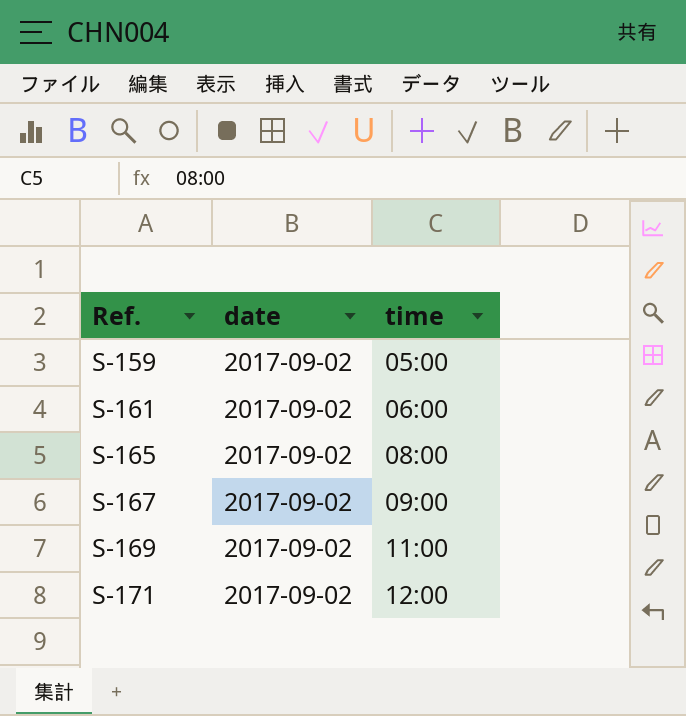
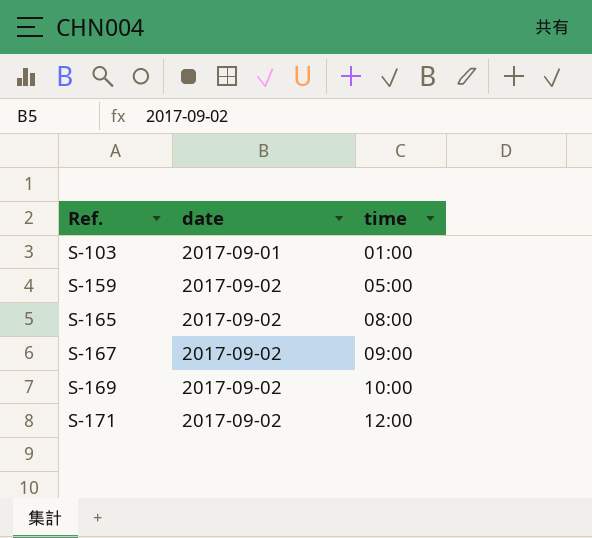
row S-161: 2017-09-02 | 06:00 -> none
row S-103: none -> 2017-09-01 | 01:00
S-169 | time: 11:00 -> 10:00

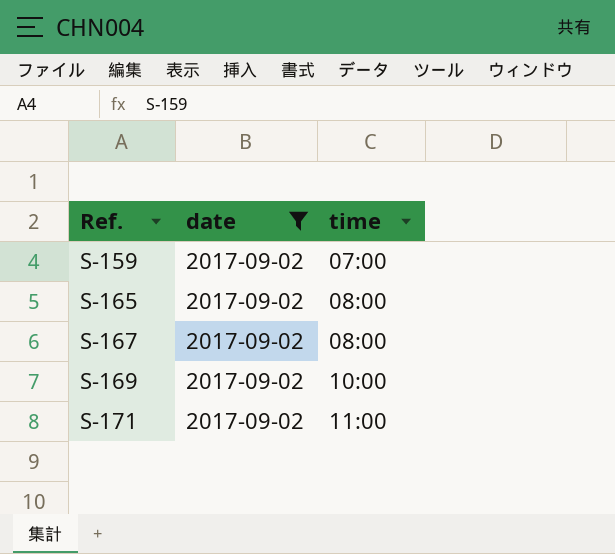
filter: none -> date = 2017-09-02
S-159 | time: 05:00 -> 07:00
S-167 | time: 09:00 -> 08:00
S-171 | time: 12:00 -> 11:00

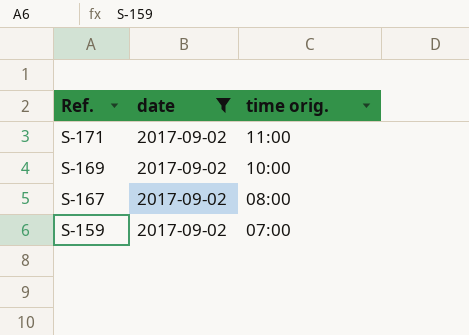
row order: Ref. ascending -> Ref. descending
column name: time -> time orig.
row S-165: 2017-09-02 | 08:00 -> none

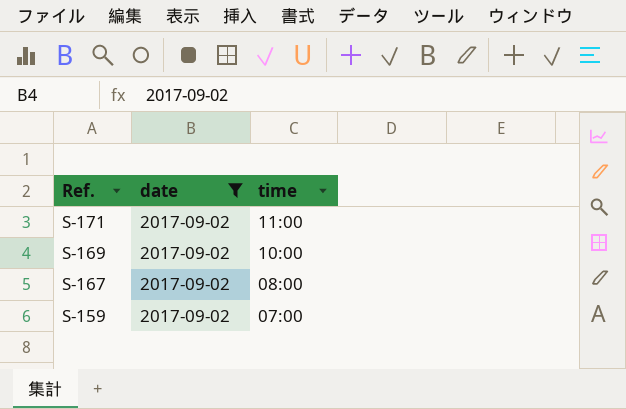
column name: time orig. -> time

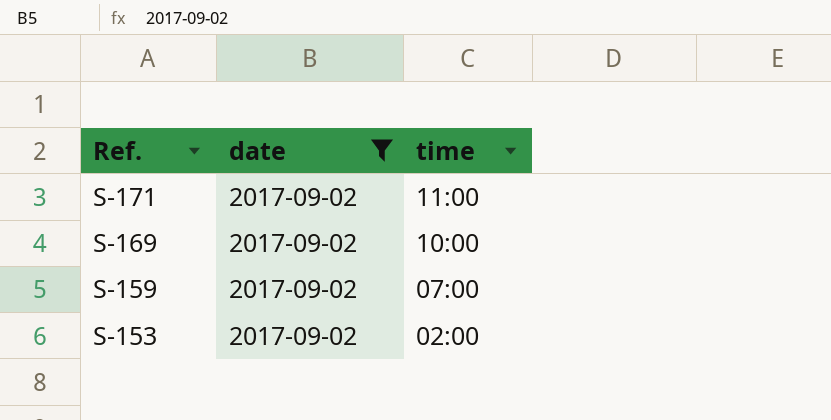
row S-167: 2017-09-02 | 08:00 -> none
row S-153: none -> 2017-09-02 | 02:00

